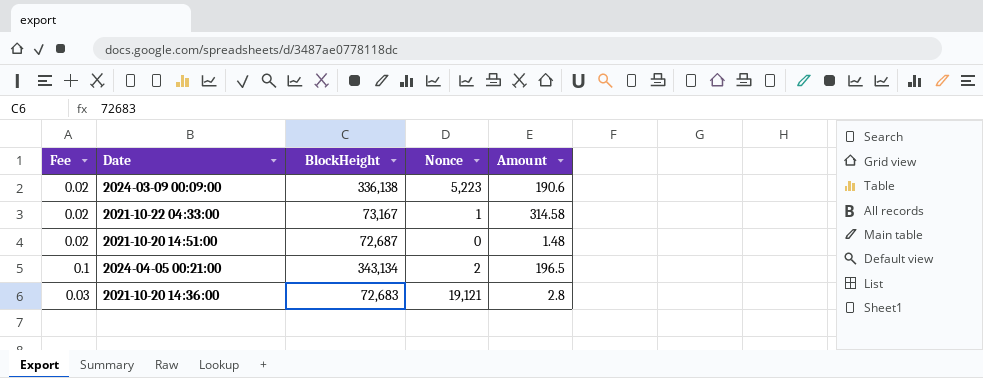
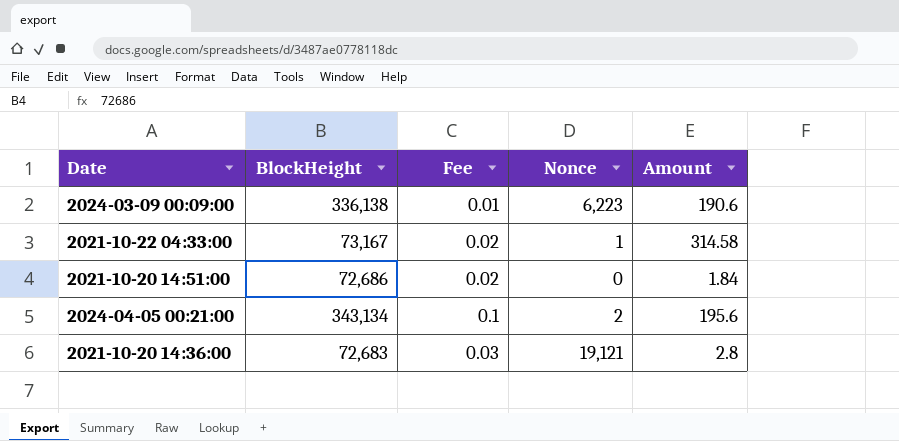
column Fee | position: 1 -> 3
2024-03-09 00:09:00 | Fee: 0.02 -> 0.01
2024-03-09 00:09:00 | Nonce: 5,223 -> 6,223
2021-10-20 14:51:00 | BlockHeight: 72,687 -> 72,686
2021-10-20 14:51:00 | Amount: 1.48 -> 1.84
2024-04-05 00:21:00 | Amount: 196.5 -> 195.6

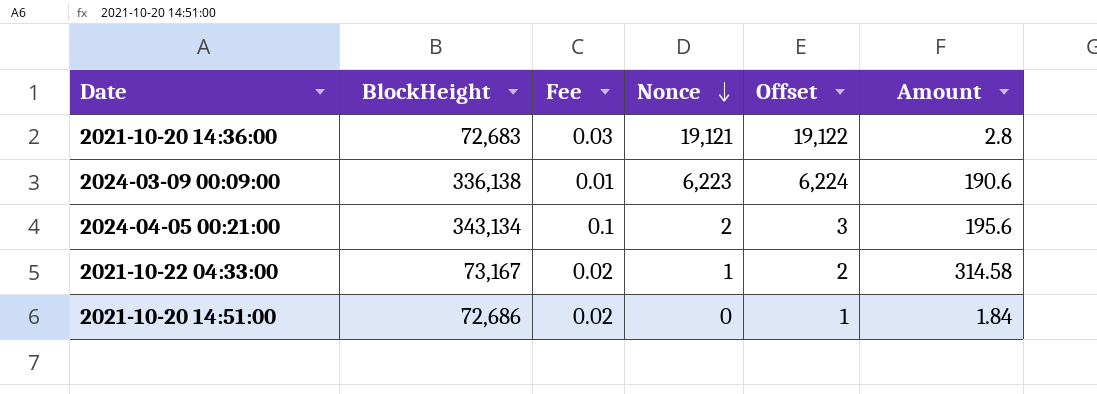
row order: none -> Nonce descending
column Offset | formula: none -> [Nonce] + 1

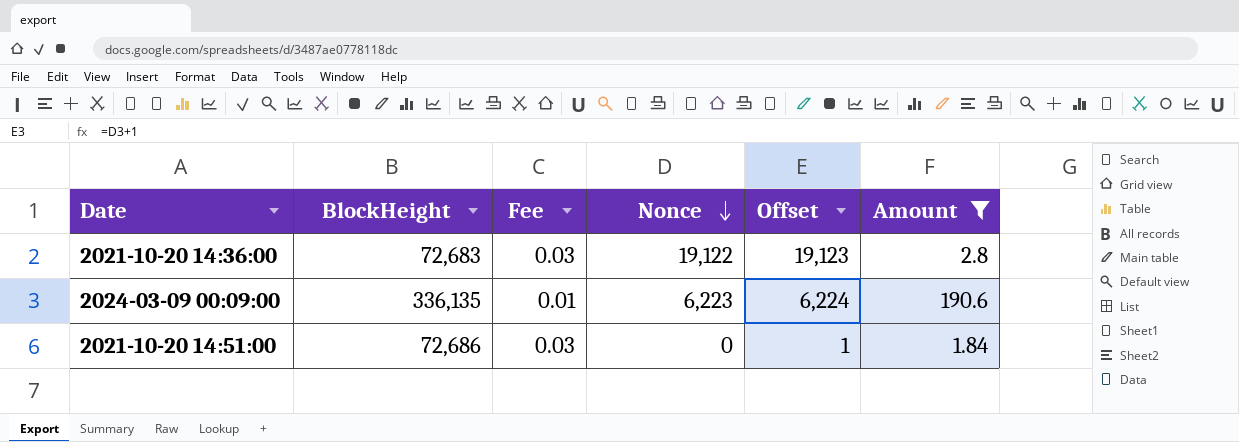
filter: none -> Amount <= 190.6
2021-10-20 14:36:00 | Nonce: 19,121 -> 19,122
2021-10-20 14:36:00 | Offset: 19,122 -> 19,123
2024-03-09 00:09:00 | BlockHeight: 336,138 -> 336,135
2021-10-20 14:51:00 | Fee: 0.02 -> 0.03

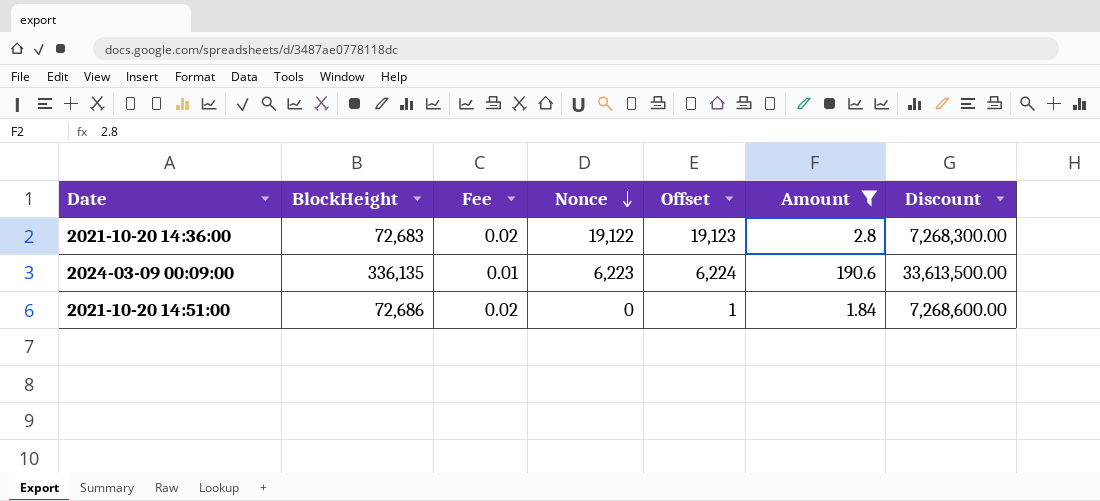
column Discount | formula: none -> [BlockHeight] * 100
2021-10-20 14:36:00 | Fee: 0.03 -> 0.02
2021-10-20 14:51:00 | Fee: 0.03 -> 0.02

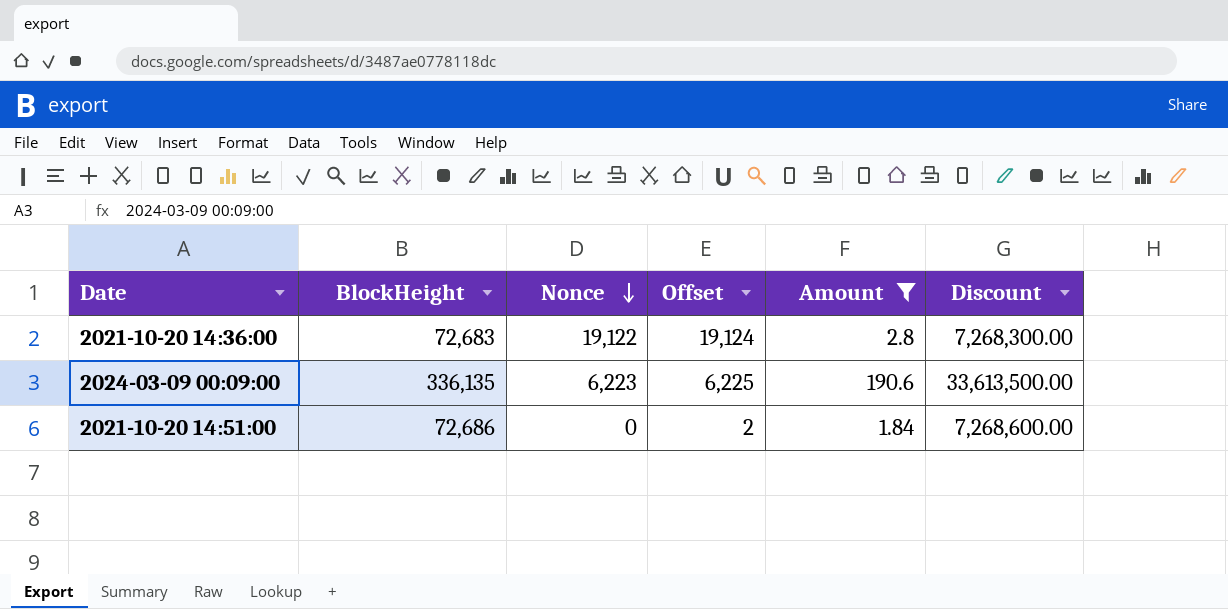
column Fee | position: 3 -> none
column Offset | formula: [Nonce] + 1 -> [Nonce] + 2

